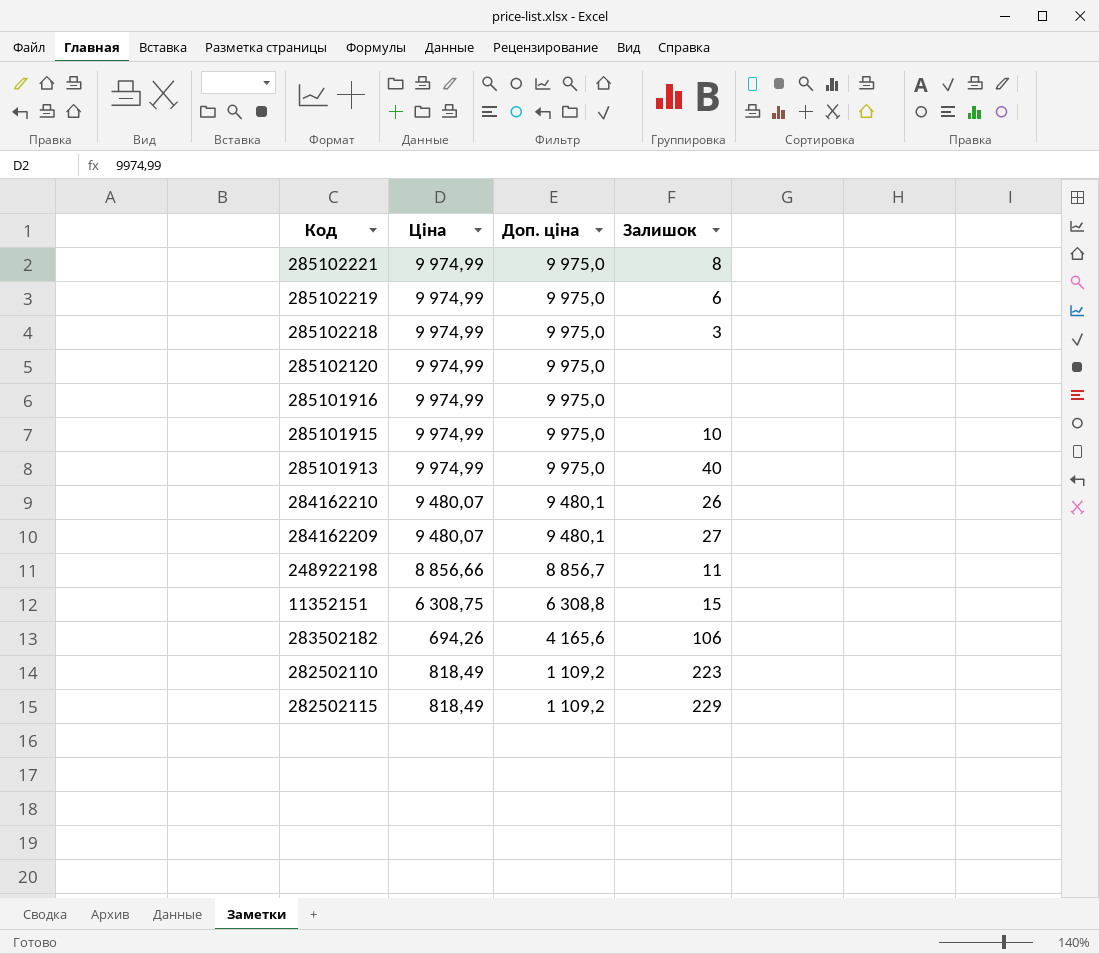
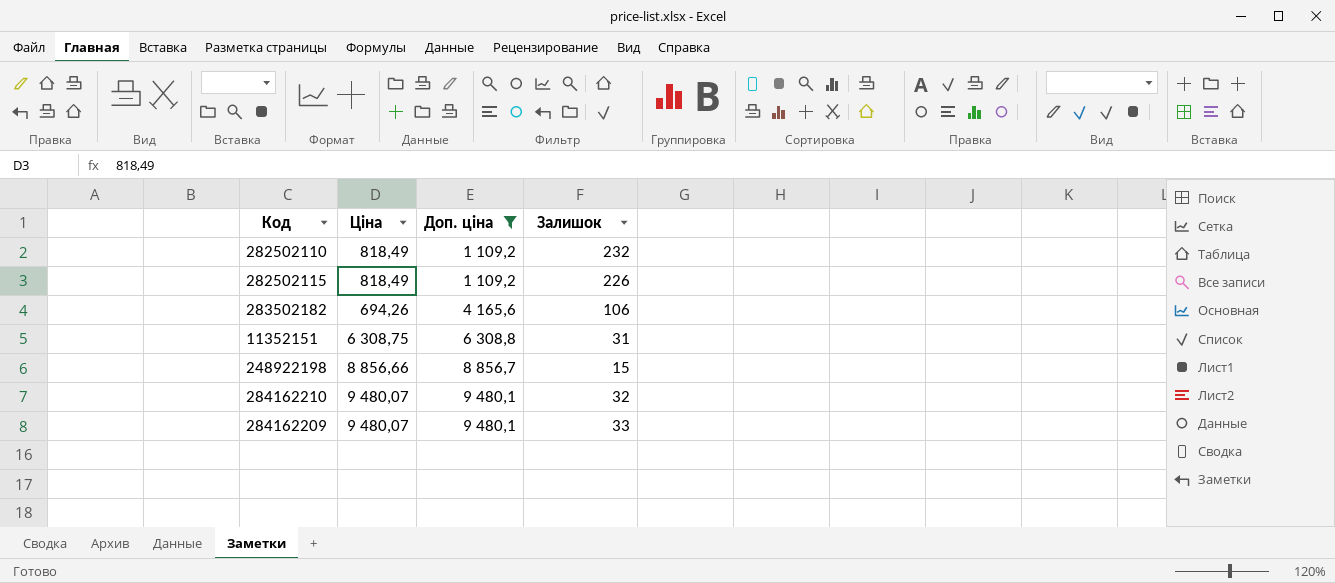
filter: none -> Доп. ціна != 9 975,0
row order: Доп. ціна descending -> Доп. ціна ascending
282502110 | Залишок: 223 -> 232
282502115 | Залишок: 229 -> 226
11352151 | Залишок: 15 -> 31
248922198 | Залишок: 11 -> 15
284162210 | Залишок: 26 -> 32
284162209 | Залишок: 27 -> 33

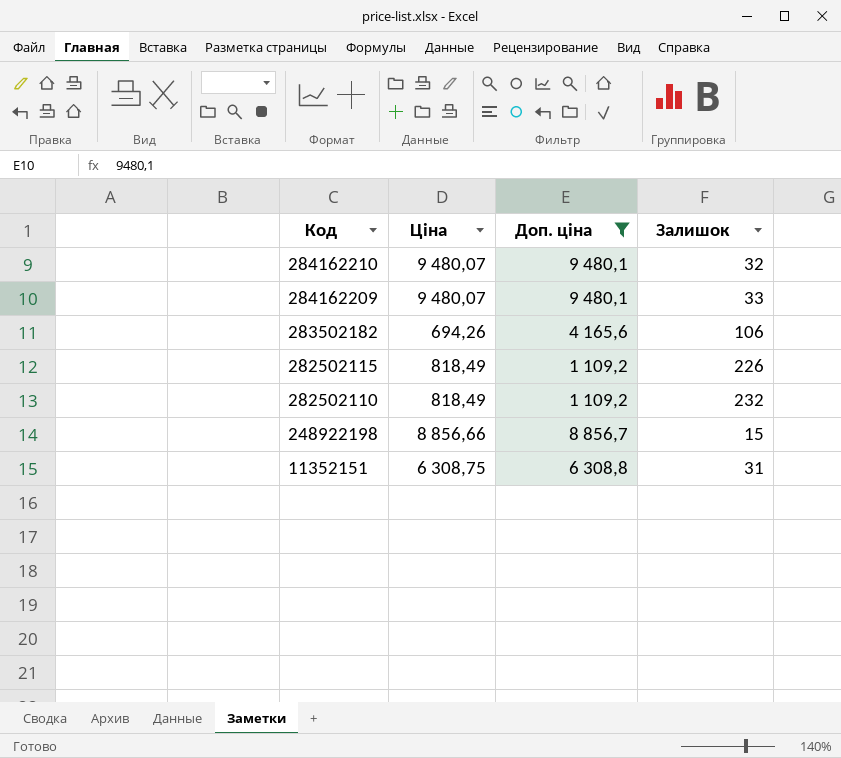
row order: Доп. ціна ascending -> Код descending

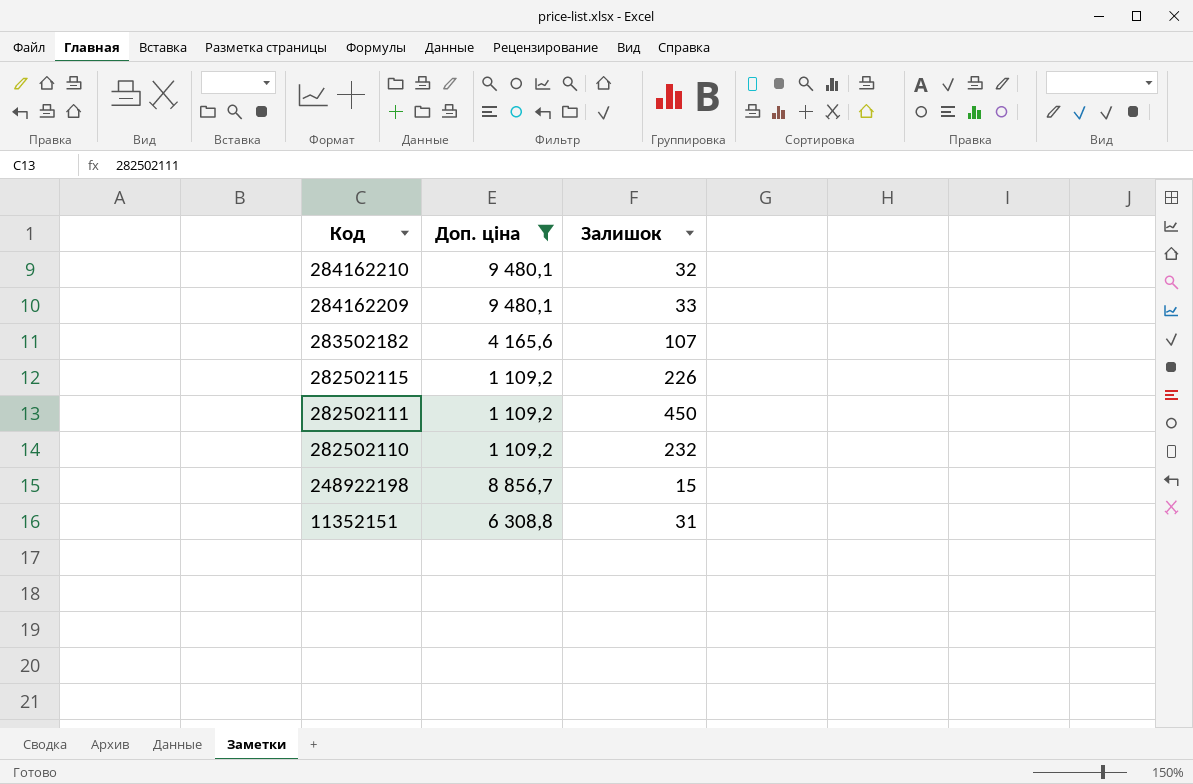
column Ціна | position: 2 -> none
283502182 | Залишок: 106 -> 107
row 282502111: none -> 1 109,2 | 450

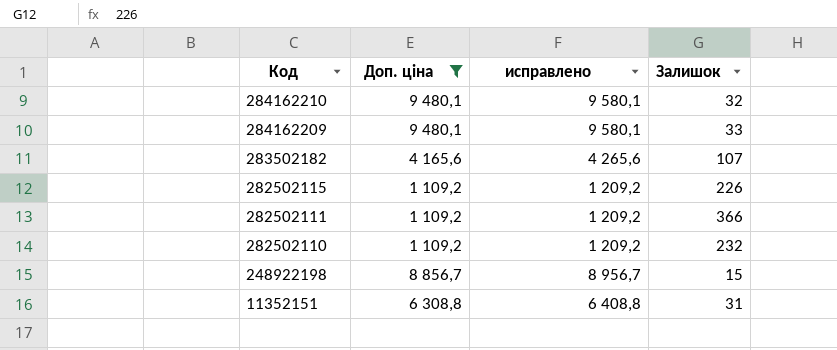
column исправлено | formula: none -> [Доп. ціна] + 100
282502111 | Залишок: 450 -> 366

